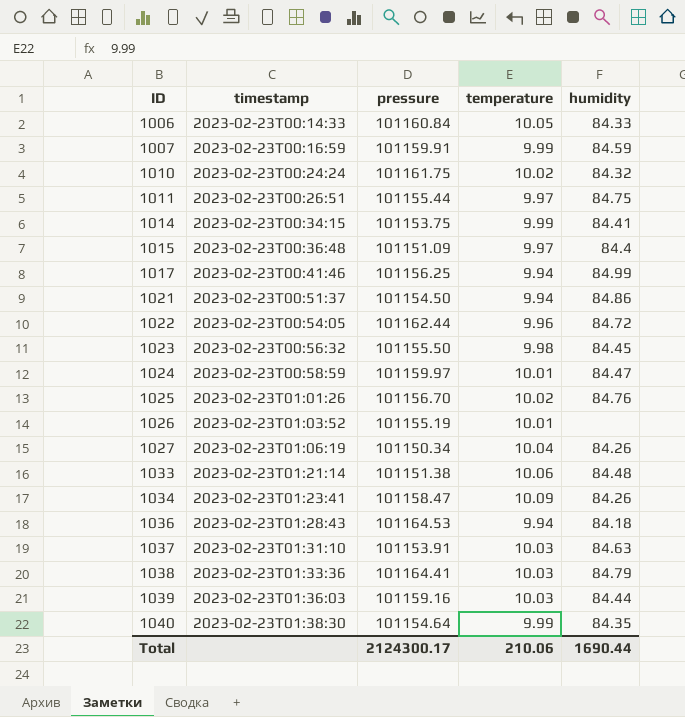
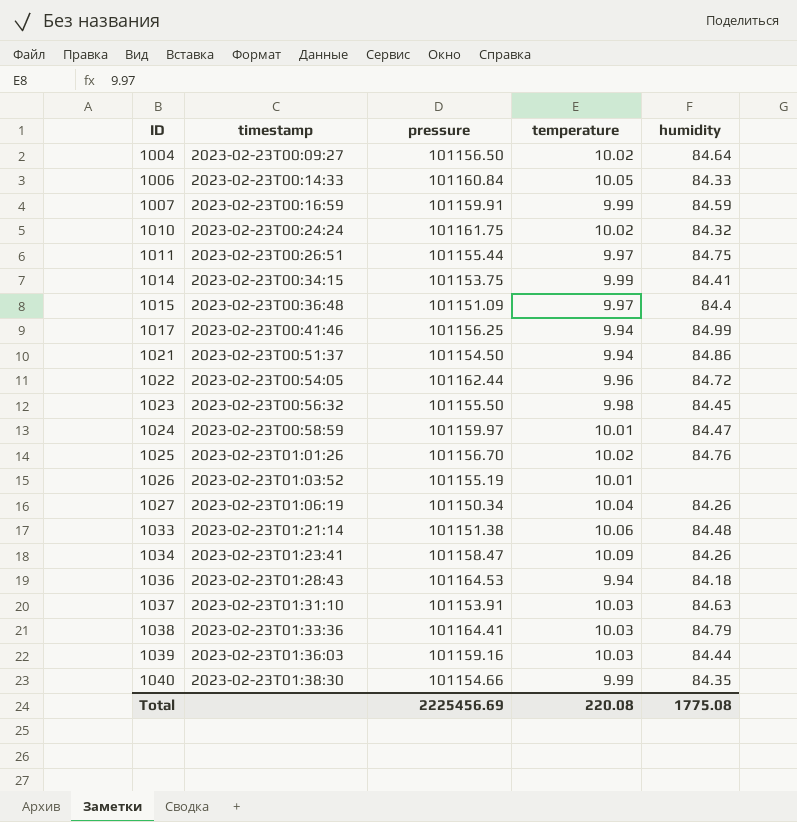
row 1004: none -> 2023-02-23T00:09:27 | 101156.50 | 10.02 | 84.64
1040 | pressure: 101154.64 -> 101154.66
Total | pressure: 2124300.17 -> 2225456.69
Total | temperature: 210.06 -> 220.08
Total | humidity: 1690.44 -> 1775.08

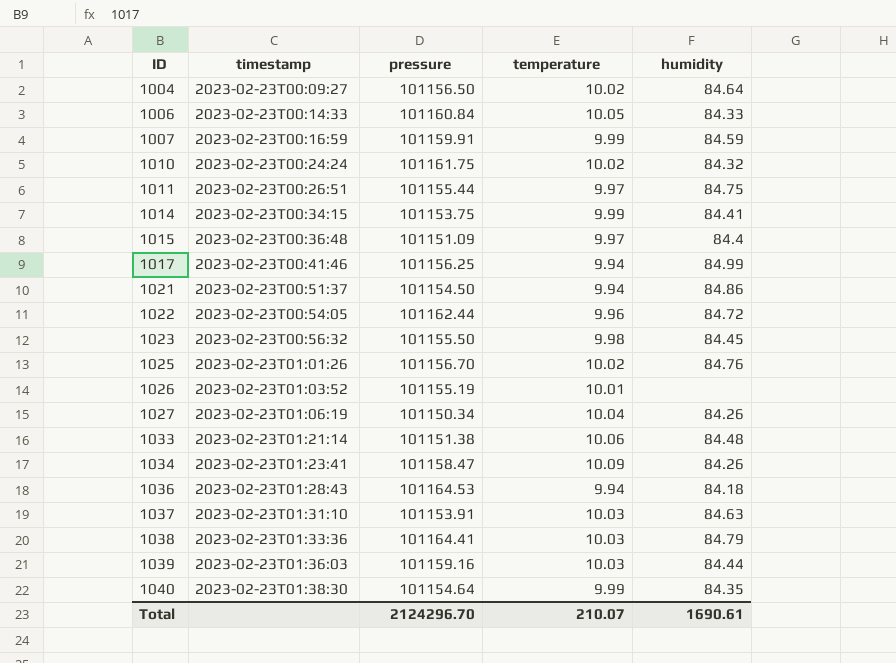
row 1024: 2023-02-23T00:58:59 | 101159.97 | 10.01 | 84.47 -> none
1040 | pressure: 101154.66 -> 101154.64
Total | pressure: 2225456.69 -> 2124296.70
Total | temperature: 220.08 -> 210.07
Total | humidity: 1775.08 -> 1690.61

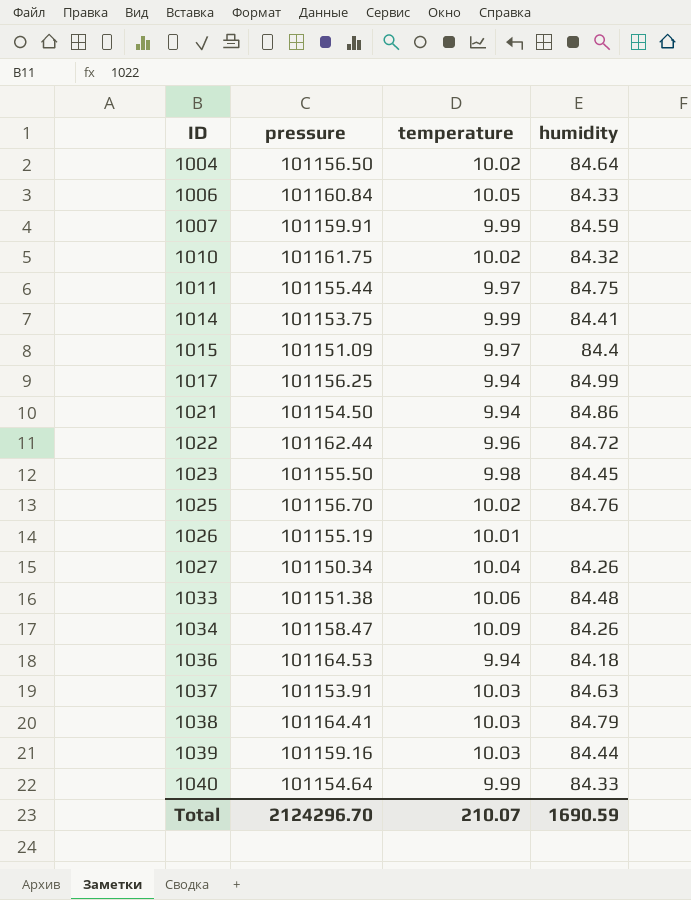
column timestamp | position: 2 -> none
1040 | humidity: 84.35 -> 84.33
Total | humidity: 1690.61 -> 1690.59

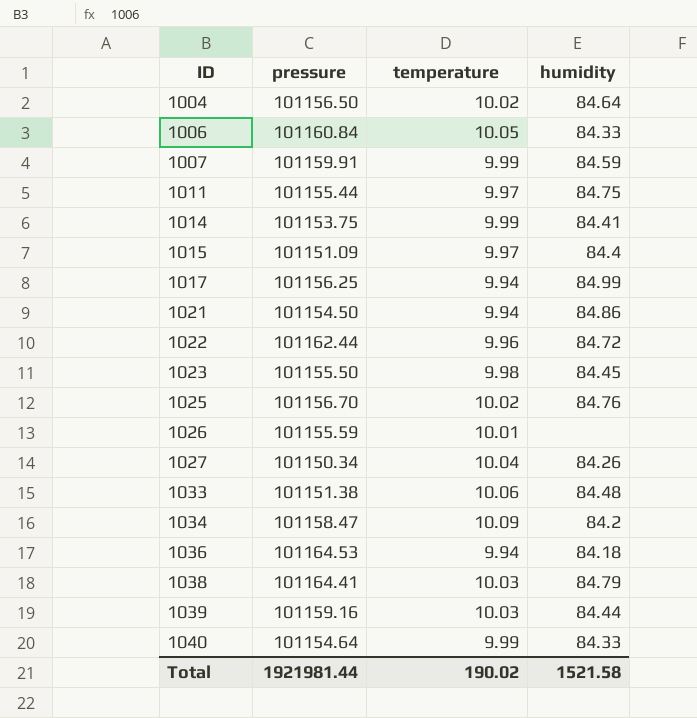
row 1010: 101161.75 | 10.02 | 84.32 -> none
row 1037: 101153.91 | 10.03 | 84.63 -> none
1026 | pressure: 101155.19 -> 101155.59
1034 | humidity: 84.26 -> 84.2
Total | pressure: 2124296.70 -> 1921981.44
Total | temperature: 210.07 -> 190.02
Total | humidity: 1690.59 -> 1521.58

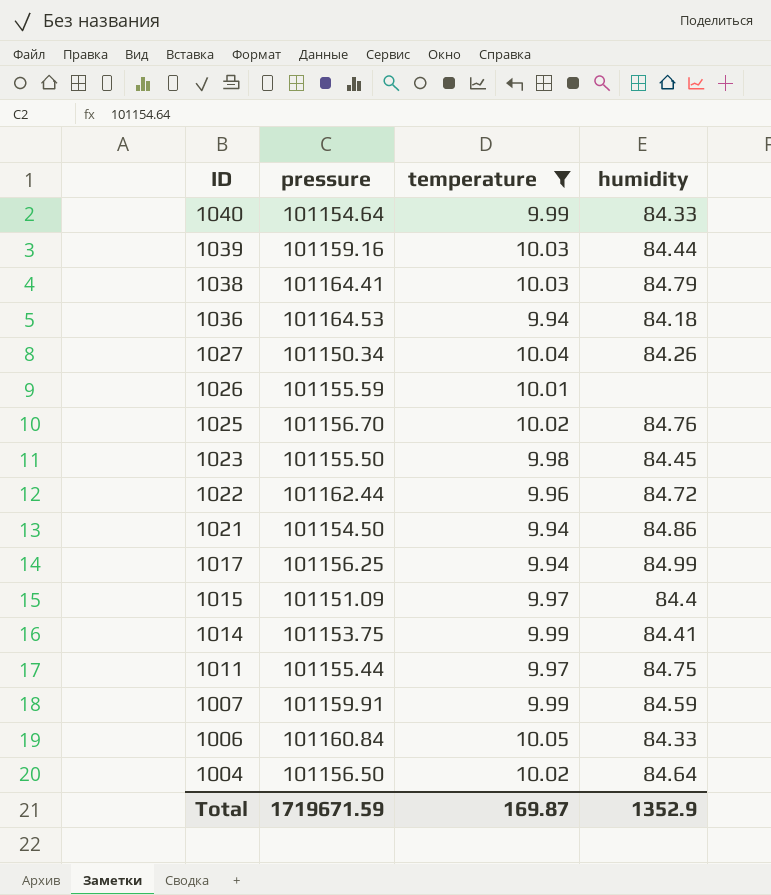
filter: none -> temperature <= 10.05
row order: ID ascending -> ID descending
Total | pressure: 1921981.44 -> 1719671.59
Total | temperature: 190.02 -> 169.87
Total | humidity: 1521.58 -> 1352.9

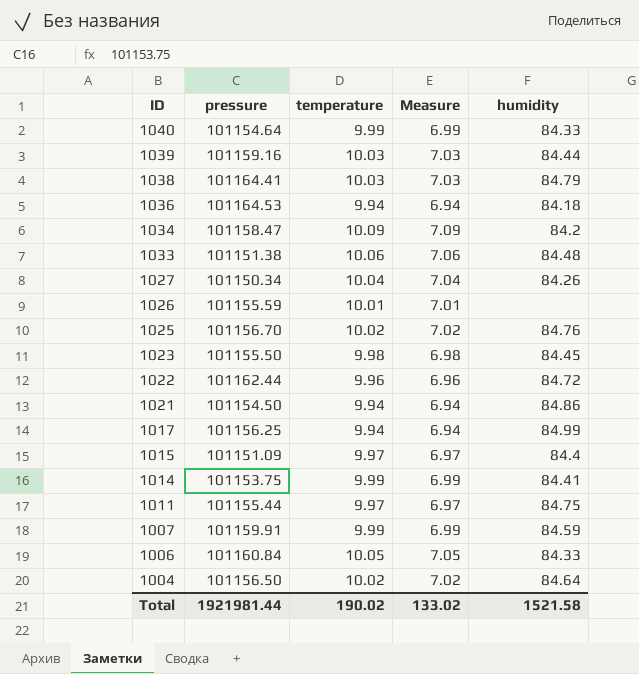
filter: temperature <= 10.05 -> none
column Measure | formula: none -> [temperature] - 3
Total | pressure: 1719671.59 -> 1921981.44
Total | temperature: 169.87 -> 190.02
Total | humidity: 1352.9 -> 1521.58

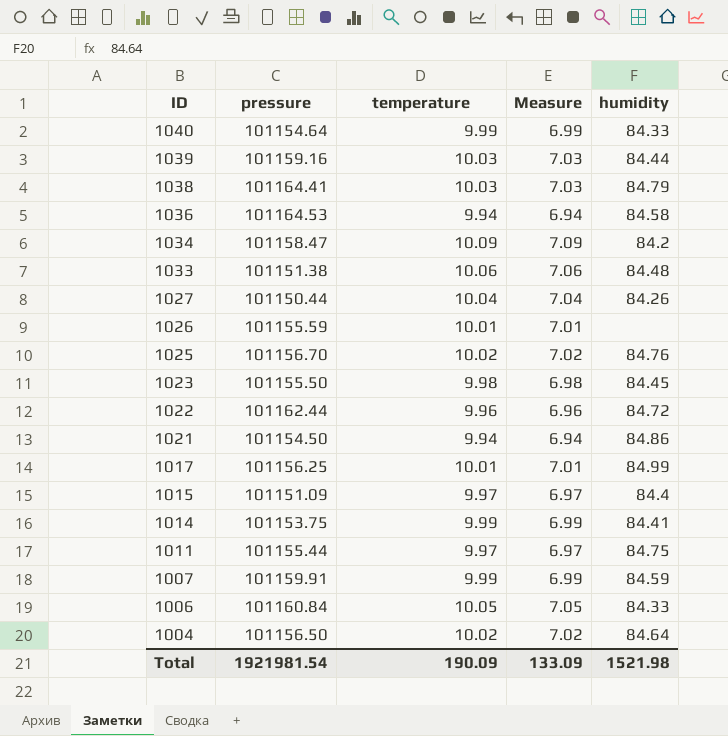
1036 | humidity: 84.18 -> 84.58
1027 | pressure: 101150.34 -> 101150.44
1017 | temperature: 9.94 -> 10.01
1017 | Measure: 6.94 -> 7.01
Total | pressure: 1921981.44 -> 1921981.54
Total | temperature: 190.02 -> 190.09
Total | Measure: 133.02 -> 133.09
Total | humidity: 1521.58 -> 1521.98

